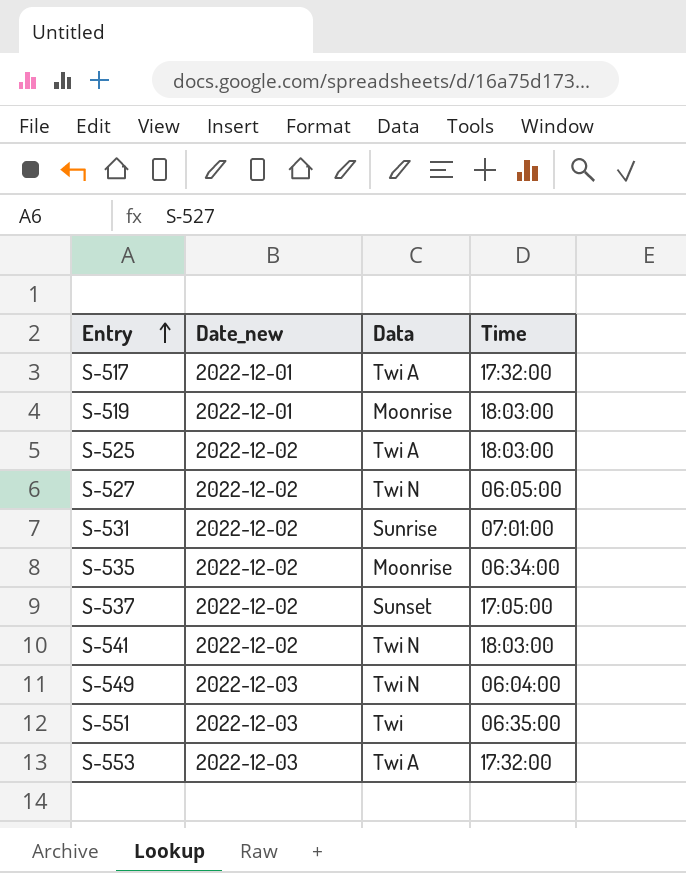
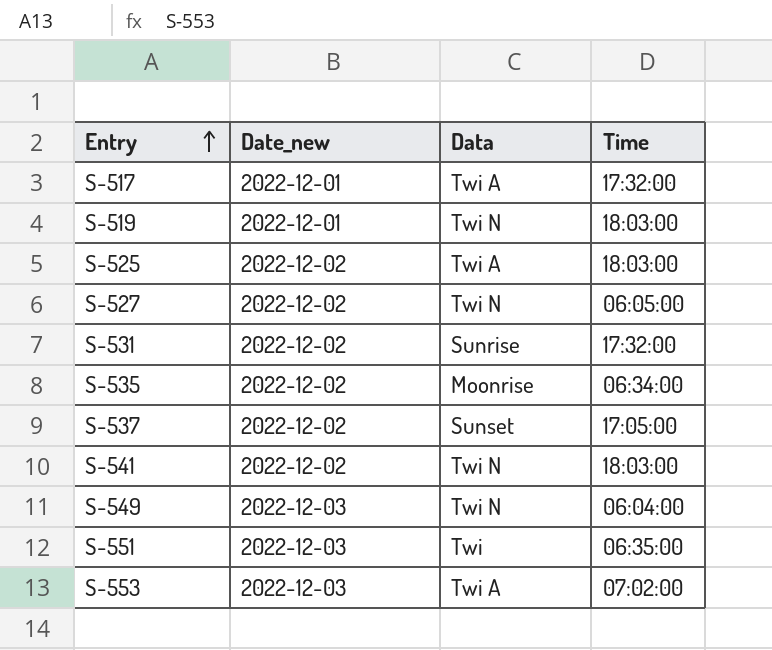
S-519 | Data: Moonrise -> Twi N
S-531 | Time: 07:01:00 -> 17:32:00
S-553 | Time: 17:32:00 -> 07:02:00

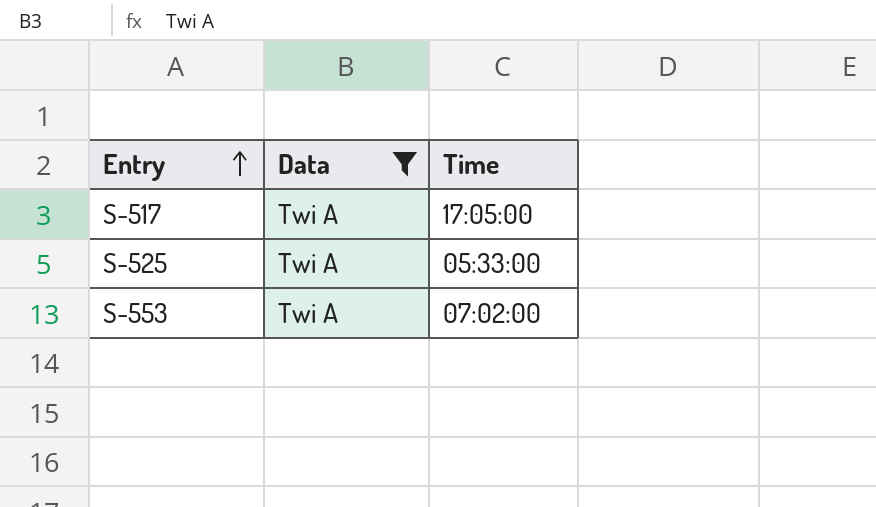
filter: none -> Data = Twi A
column Date_new | position: 2 -> none
S-517 | Time: 17:32:00 -> 17:05:00
S-525 | Time: 18:03:00 -> 05:33:00

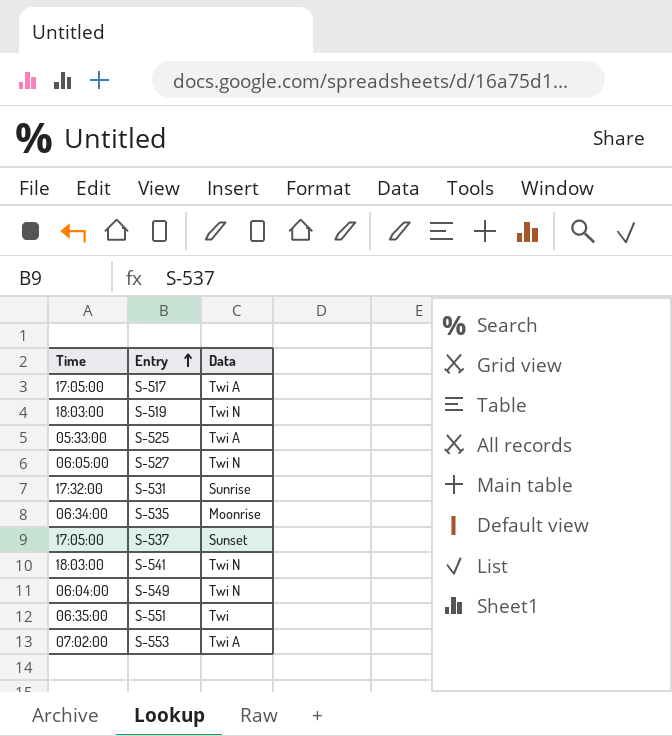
filter: Data = Twi A -> none
column Time | position: 3 -> 1

